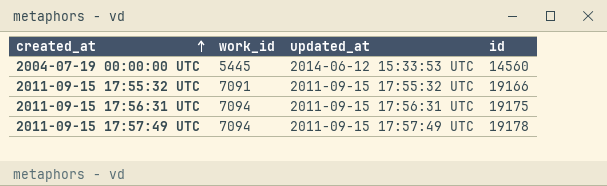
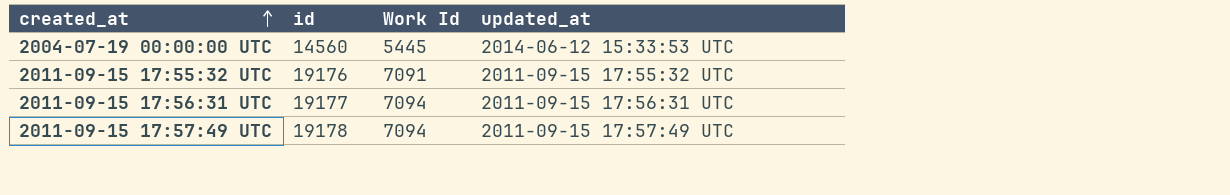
column id | position: 4 -> 2
column name: work_id -> Work Id
2011-09-15 17:55:32 UTC | id: 19166 -> 19176
2011-09-15 17:56:31 UTC | id: 19175 -> 19177

